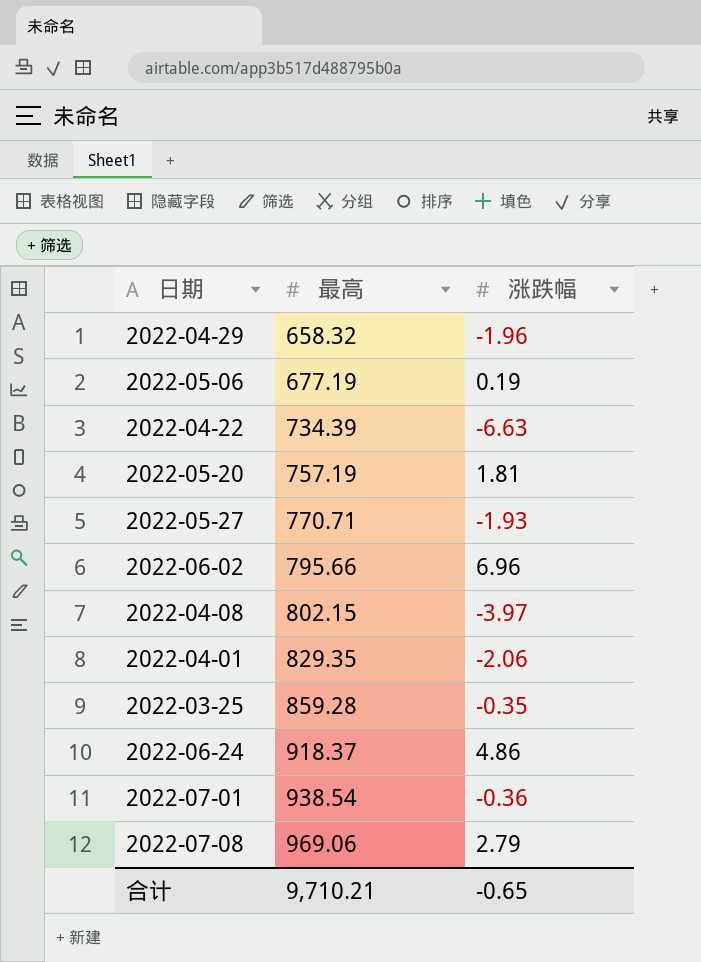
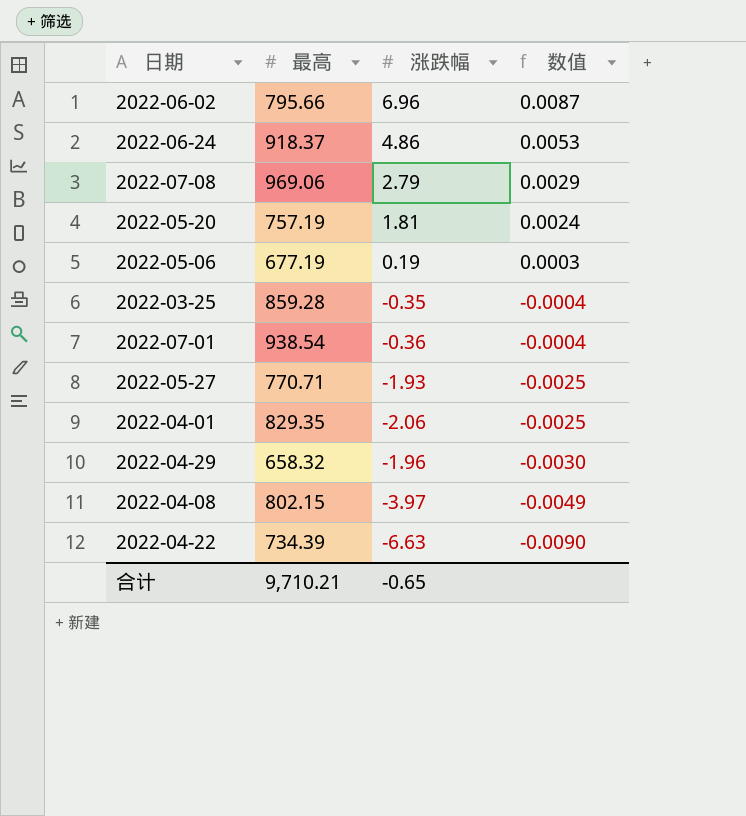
row order: 最高 ascending -> 数值 descending
column 数值 | formula: none -> [涨跌幅] / [最高]

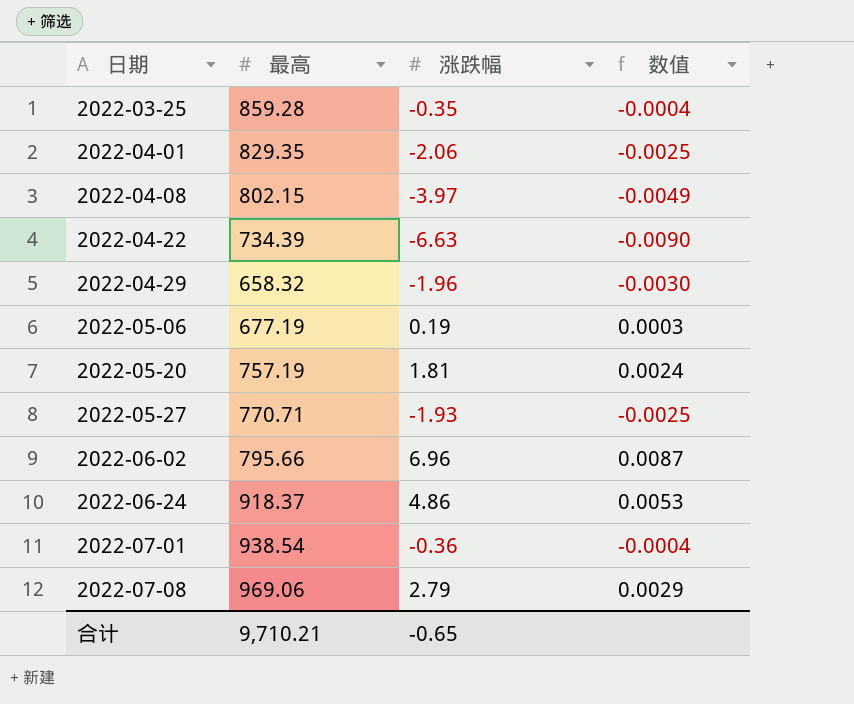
row order: 数值 descending -> 日期 ascending

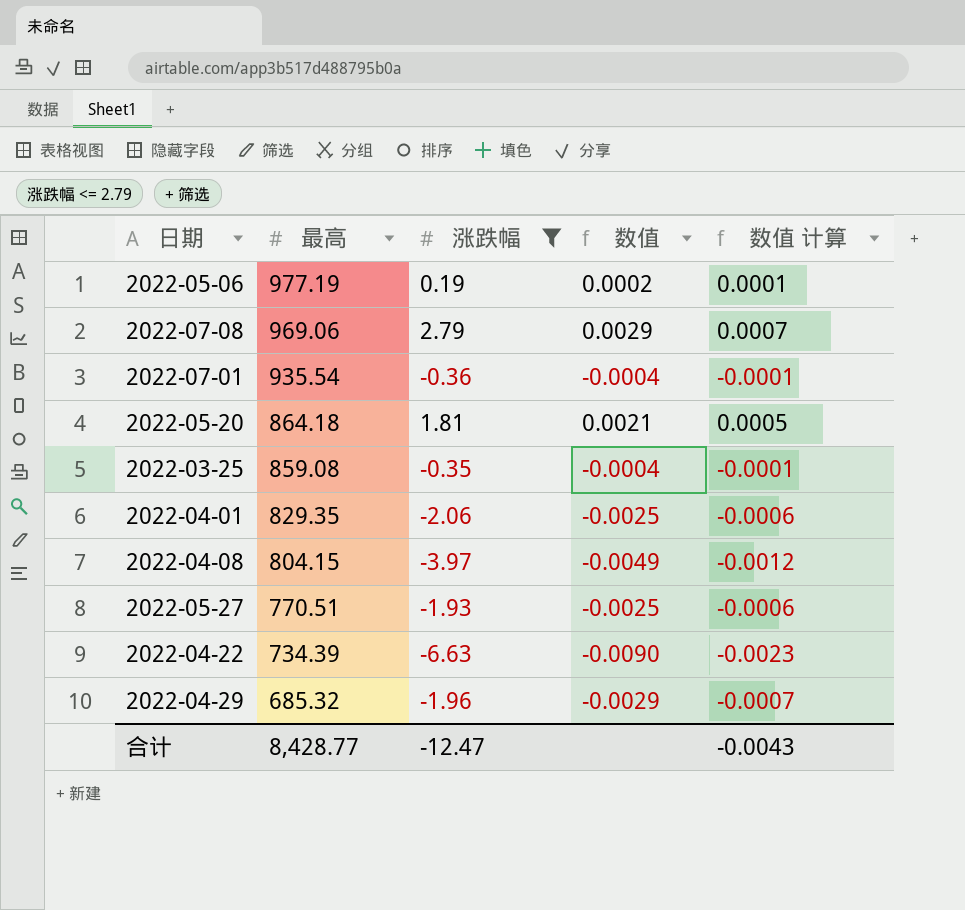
filter: none -> 涨跌幅 <= 2.79
row order: 日期 ascending -> 最高 descending
column 数值 计算 | formula: none -> [数值] * 0.25
2022-05-06 | 最高: 677.19 -> 977.19
2022-05-06 | 数值: 0.0003 -> 0.0002
2022-07-01 | 最高: 938.54 -> 935.54
2022-05-20 | 最高: 757.19 -> 864.18
2022-05-20 | 数值: 0.0024 -> 0.0021
2022-03-25 | 最高: 859.28 -> 859.08
2022-04-08 | 最高: 802.15 -> 804.15
2022-05-27 | 最高: 770.71 -> 770.51
2022-04-29 | 最高: 658.32 -> 685.32
2022-04-29 | 数值: -0.0030 -> -0.0029
合计 | 最高: 9,710.21 -> 8,428.77
合计 | 涨跌幅: -0.65 -> -12.47

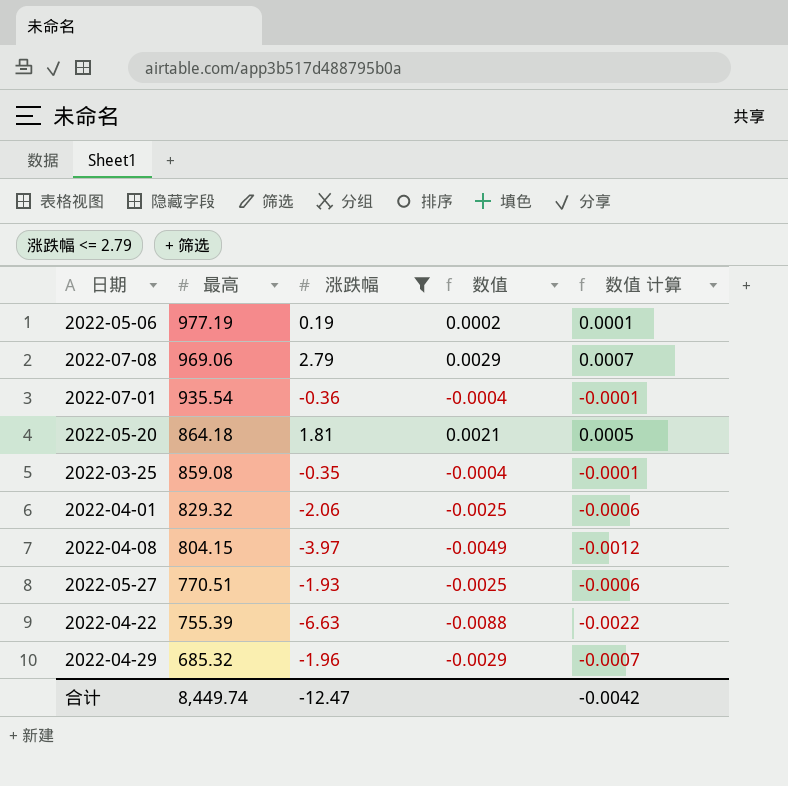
2022-04-01 | 最高: 829.35 -> 829.32
2022-04-22 | 最高: 734.39 -> 755.39
2022-04-22 | 数值: -0.0090 -> -0.0088
2022-04-22 | 数值 计算: -0.0023 -> -0.0022
合计 | 最高: 8,428.77 -> 8,449.74
合计 | 数值 计算: -0.0043 -> -0.0042

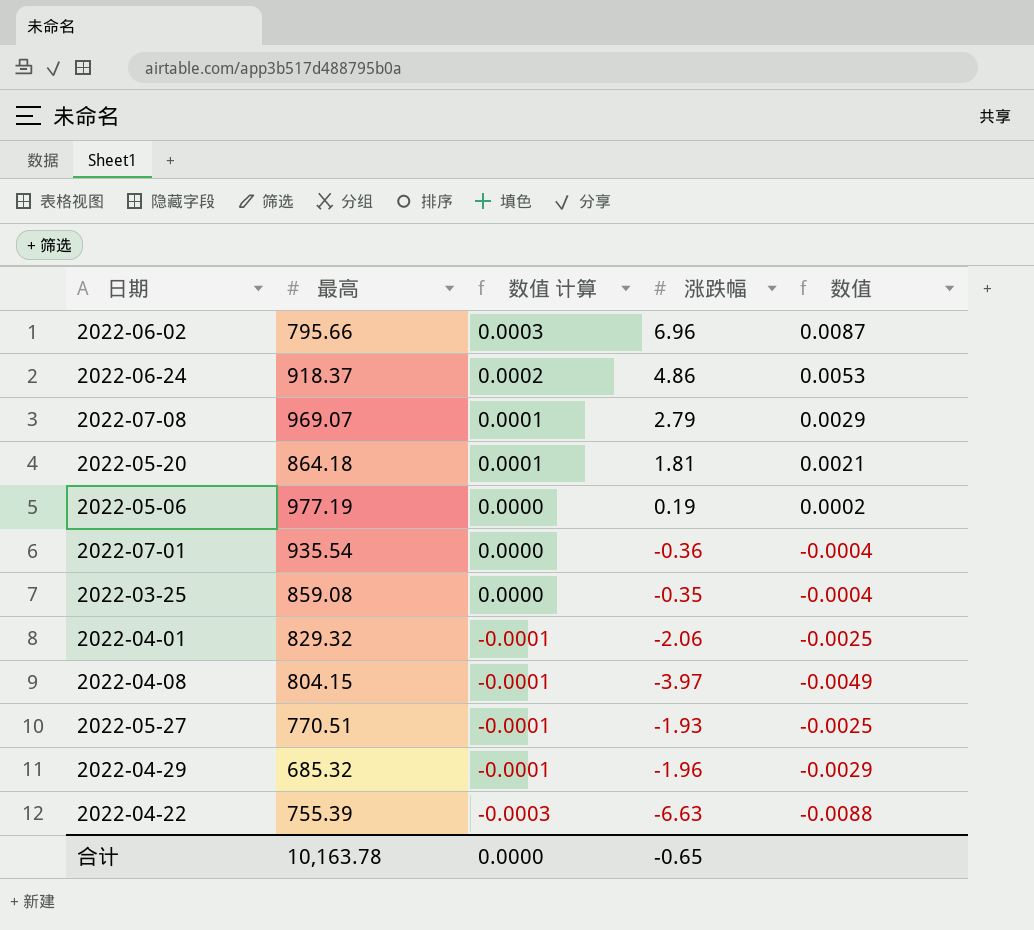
filter: 涨跌幅 <= 2.79 -> none
row order: 最高 descending -> 数值 计算 descending
column 数值 计算 | formula: [数值] * 0.25 -> [数值] * 0.03
column 数值 计算 | position: 5 -> 3
2022-07-08 | 最高: 969.06 -> 969.07
合计 | 最高: 8,449.74 -> 10,163.78
合计 | 数值 计算: -0.0042 -> 0.0000
合计 | 涨跌幅: -12.47 -> -0.65

